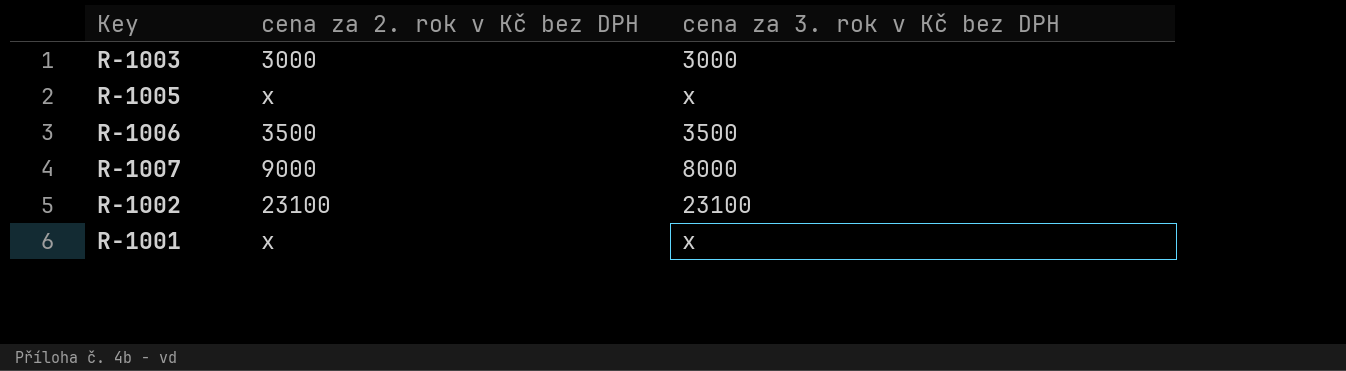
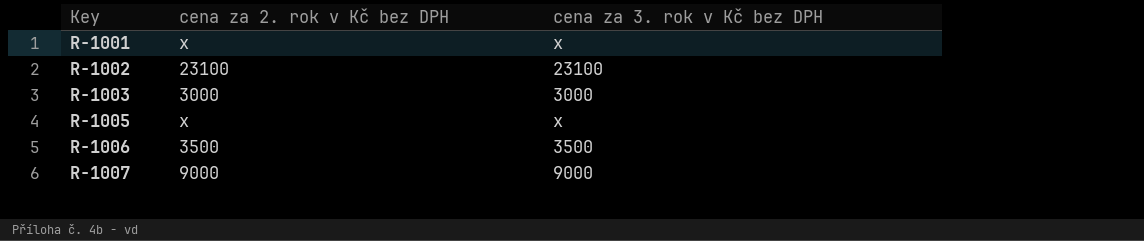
row order: none -> Key ascending
R-1007 | cena za 3. rok v Kč bez DPH: 8000 -> 9000

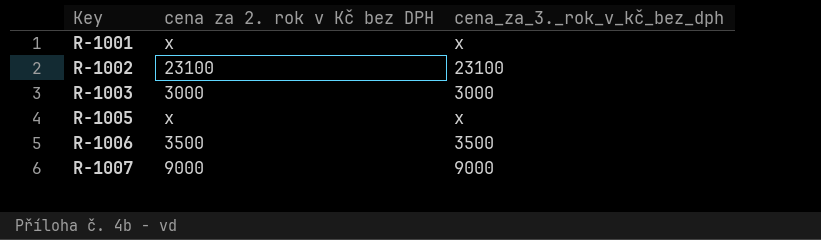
column name: cena za 3. rok v Kč bez DPH -> cena_za_3._rok_v_kč_bez_dph

